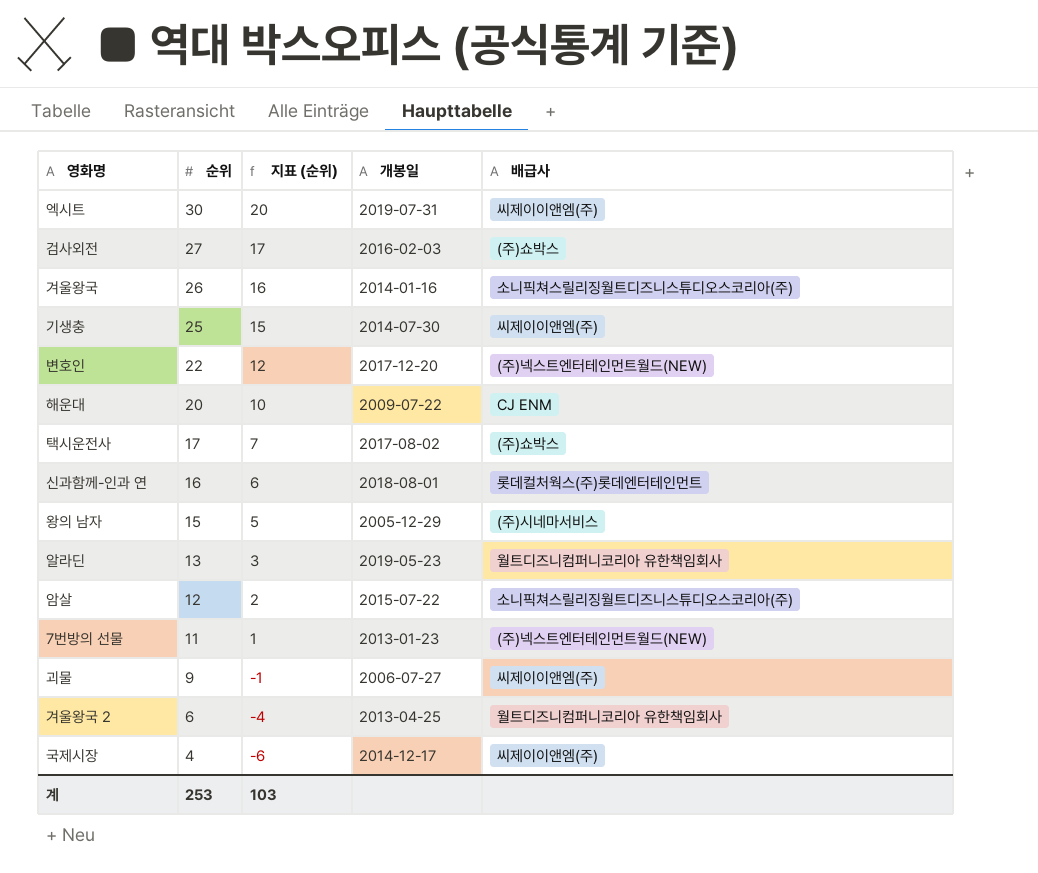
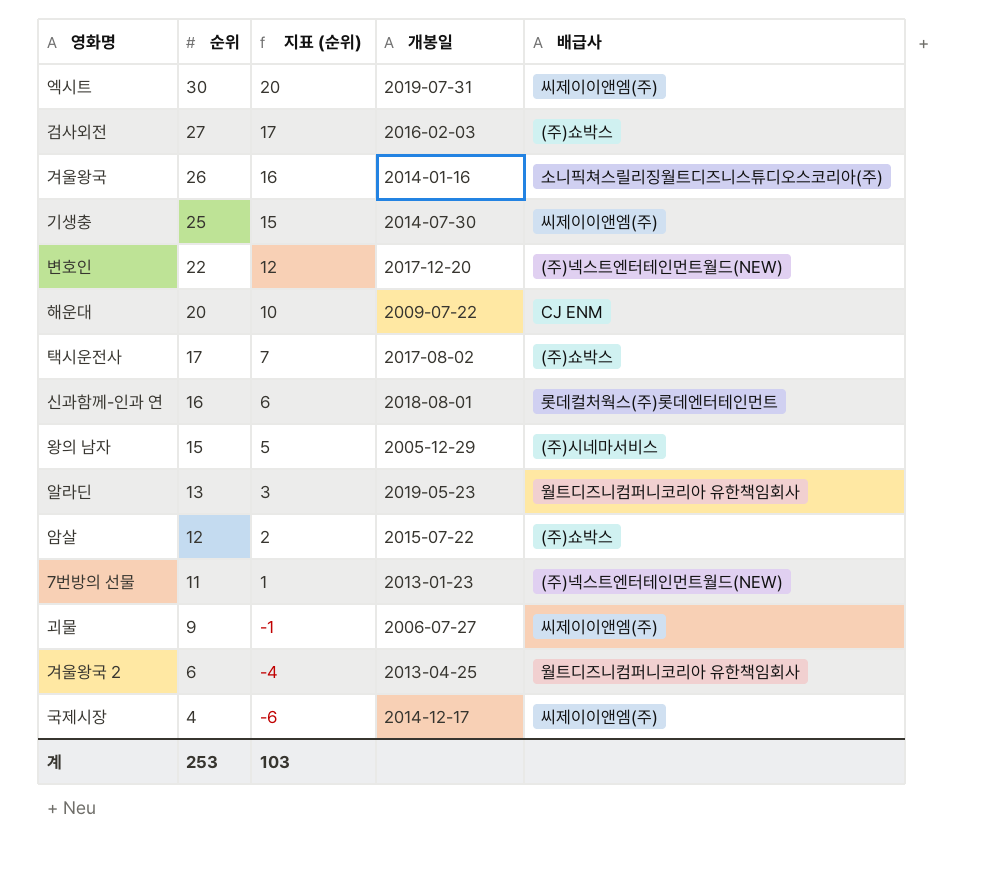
암살 | 배급사: 소니픽쳐스릴리징월트디즈니스튜디오스코리아(주) -> (주)쇼박스

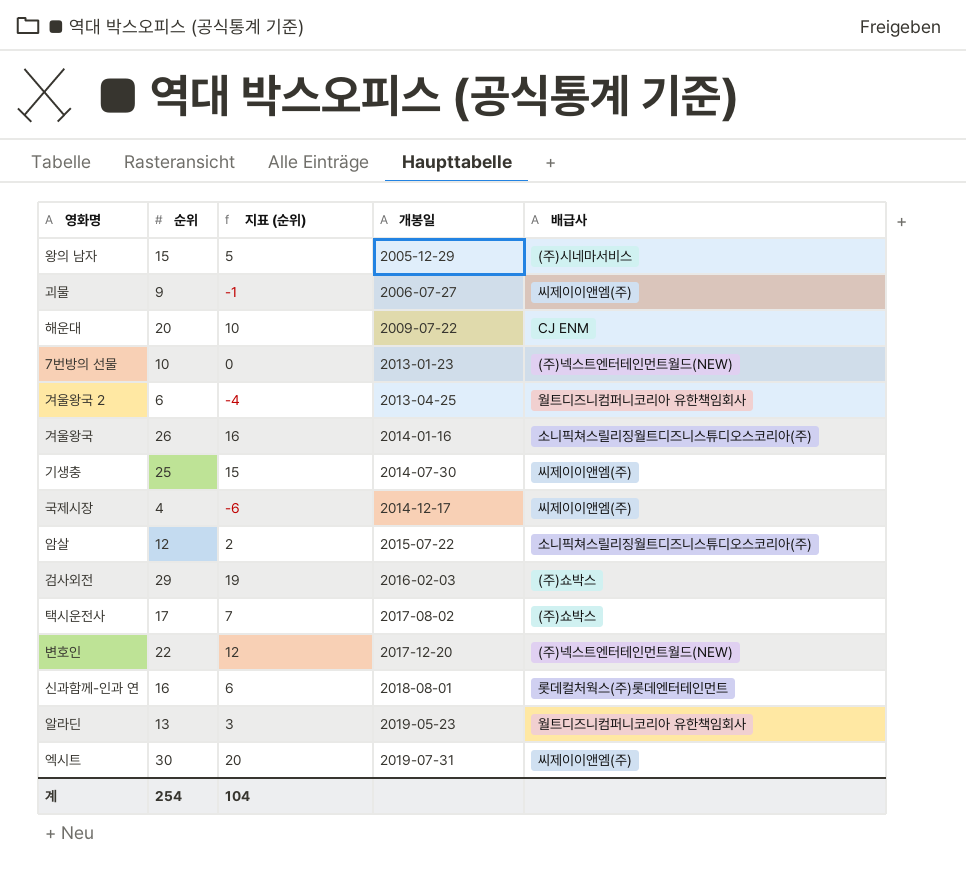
row order: 순위 descending -> 개봉일 ascending
7번방의 선물 | 순위: 11 -> 10
7번방의 선물 | 지표 (순위): 1 -> 0
암살 | 배급사: (주)쇼박스 -> 소니픽쳐스릴리징월트디즈니스튜디오스코리아(주)
검사외전 | 순위: 27 -> 29
검사외전 | 지표 (순위): 17 -> 19
계 | 순위: 253 -> 254
계 | 지표 (순위): 103 -> 104

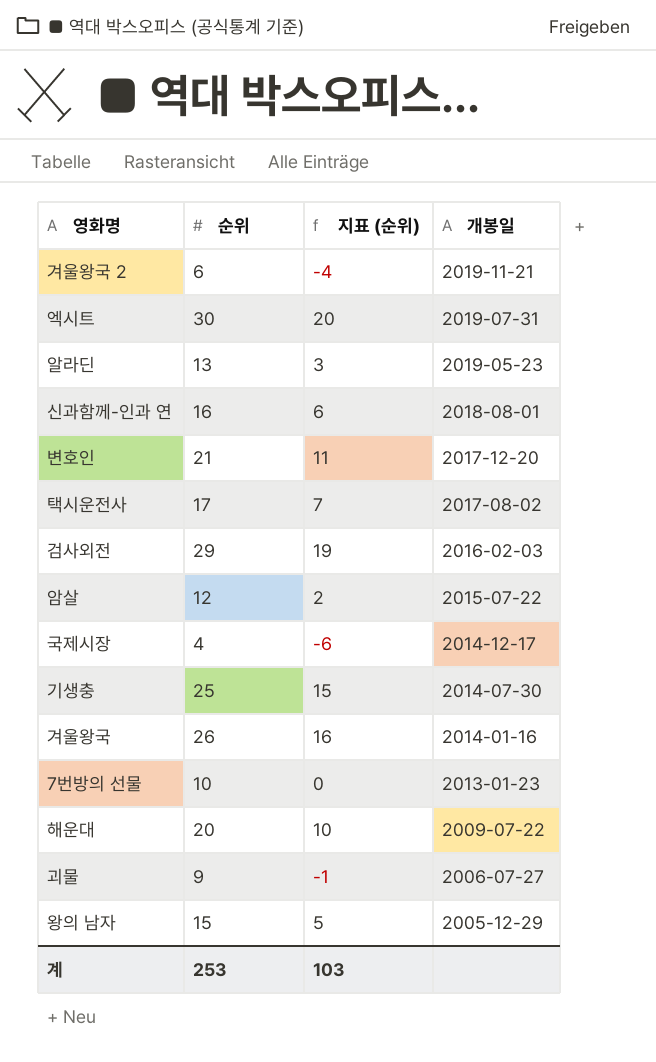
row order: 개봉일 ascending -> 개봉일 descending
column 배급사 | position: 5 -> none
겨울왕국 2 | 개봉일: 2013-04-25 -> 2019-11-21
변호인 | 순위: 22 -> 21
변호인 | 지표 (순위): 12 -> 11
계 | 순위: 254 -> 253
계 | 지표 (순위): 104 -> 103

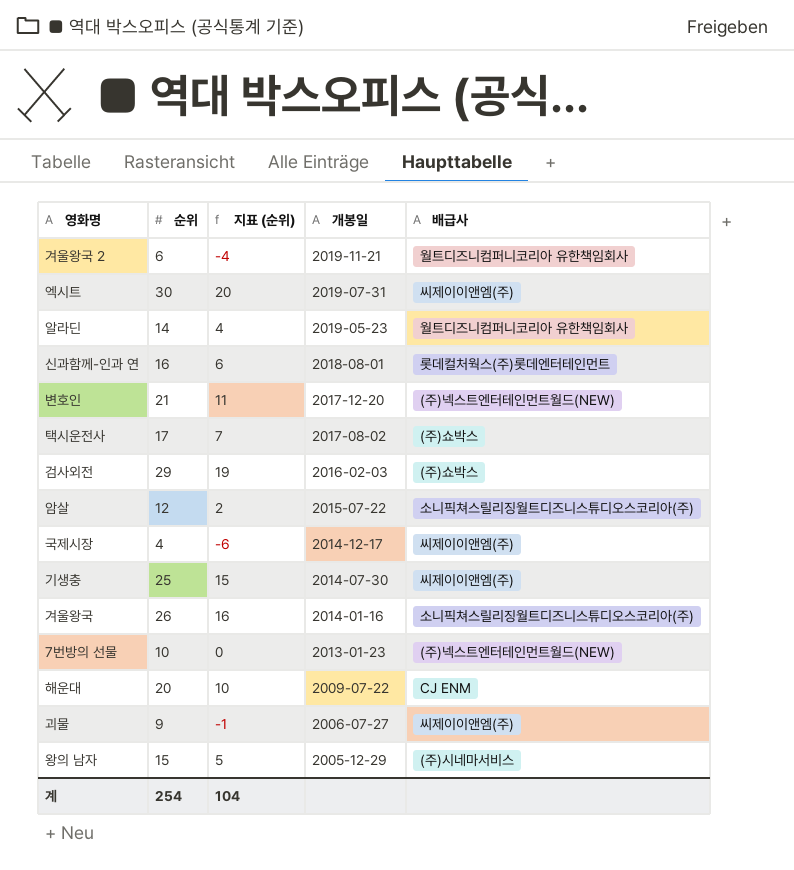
column 배급사 | position: none -> 5
알라딘 | 순위: 13 -> 14
알라딘 | 지표 (순위): 3 -> 4
계 | 순위: 253 -> 254
계 | 지표 (순위): 103 -> 104

